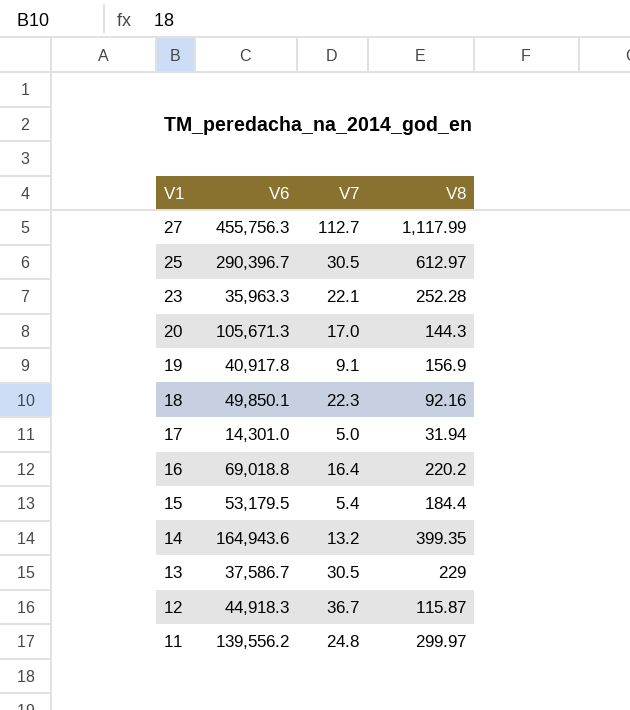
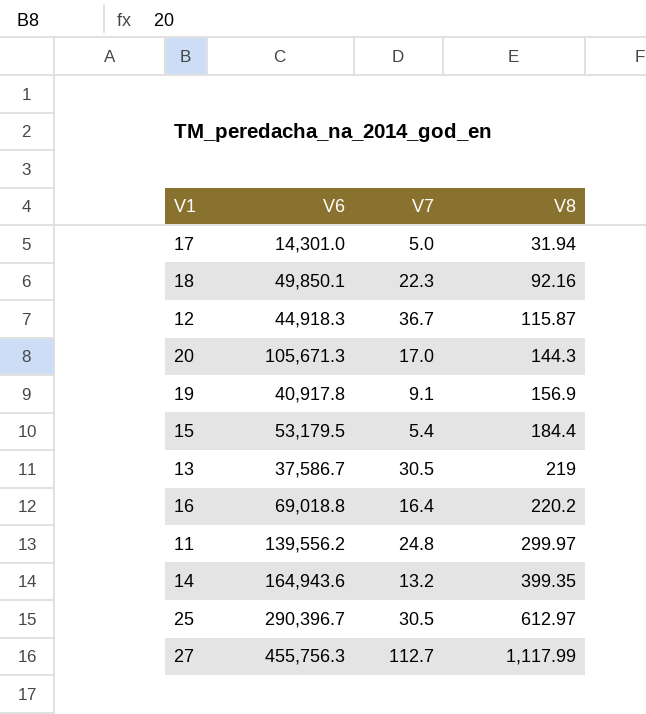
row order: V1 descending -> V8 ascending
row 23: 35,963.3 | 22.1 | 252.28 -> none
13 | V8: 229 -> 219

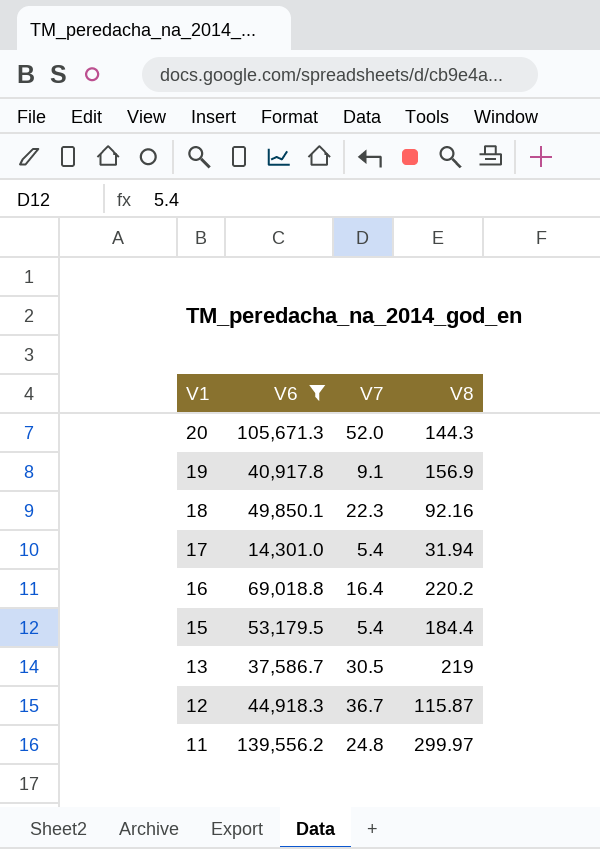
filter: none -> V6 <= 139,556.2
row order: V8 ascending -> V1 descending
20 | V7: 17.0 -> 52.0
17 | V7: 5.0 -> 5.4

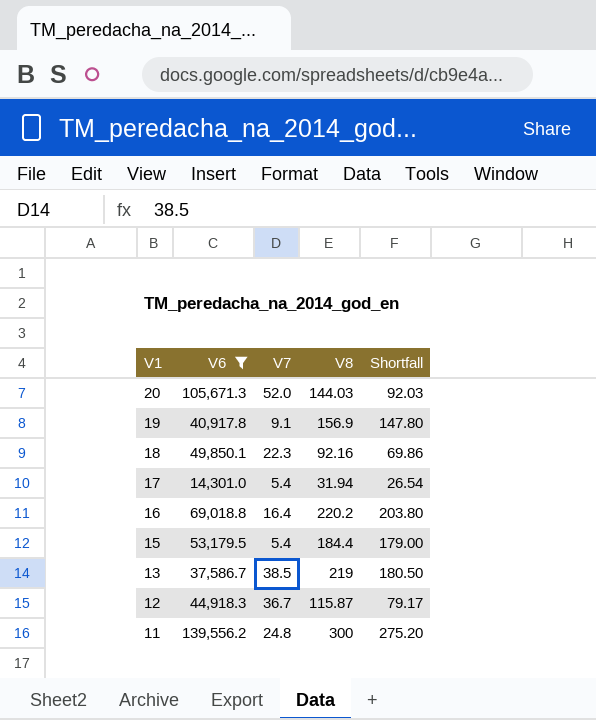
column Shortfall | formula: none -> [V8] - [V7]
20 | V8: 144.3 -> 144.03
13 | V7: 30.5 -> 38.5
11 | V8: 299.97 -> 300

